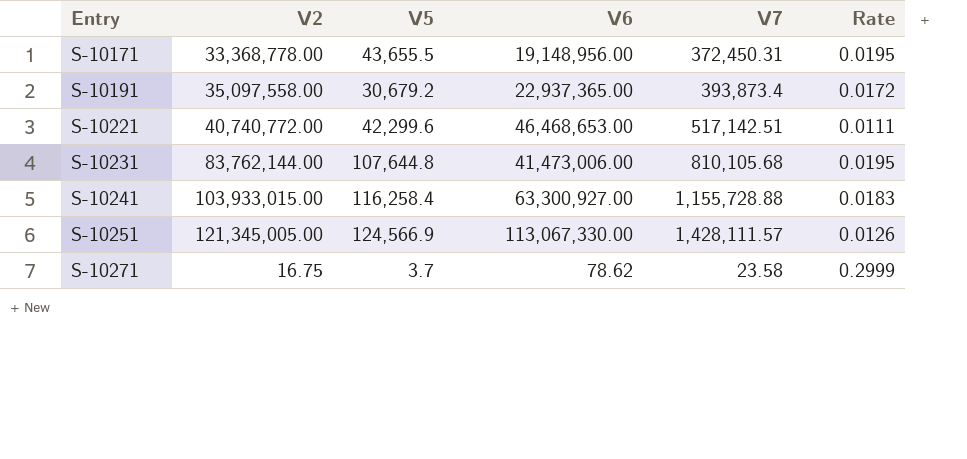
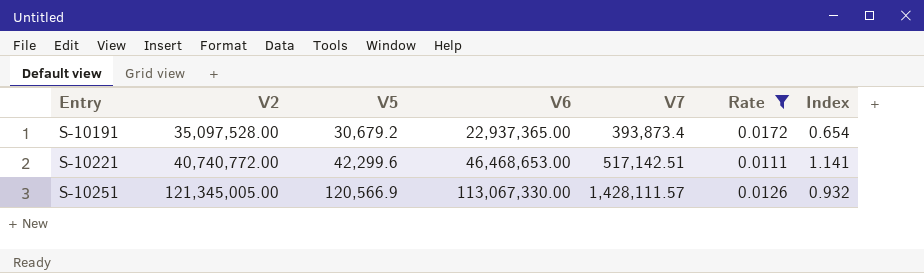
filter: none -> Rate <= 0.0172
column Index | formula: none -> [V6] / [V2]
S-10191 | V2: 35,097,558.00 -> 35,097,528.00
S-10251 | V5: 124,566.9 -> 120,566.9

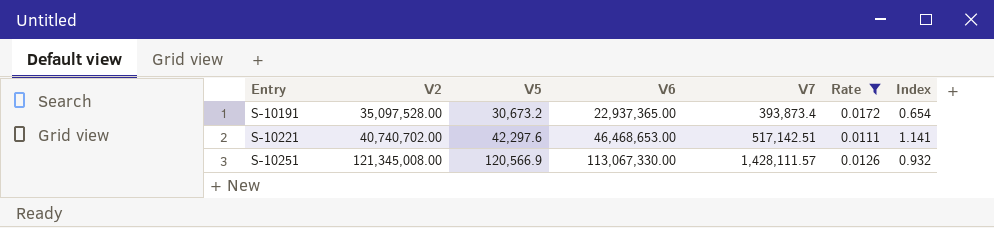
S-10191 | V5: 30,679.2 -> 30,673.2
S-10221 | V2: 40,740,772.00 -> 40,740,702.00
S-10221 | V5: 42,299.6 -> 42,297.6
S-10251 | V2: 121,345,005.00 -> 121,345,008.00

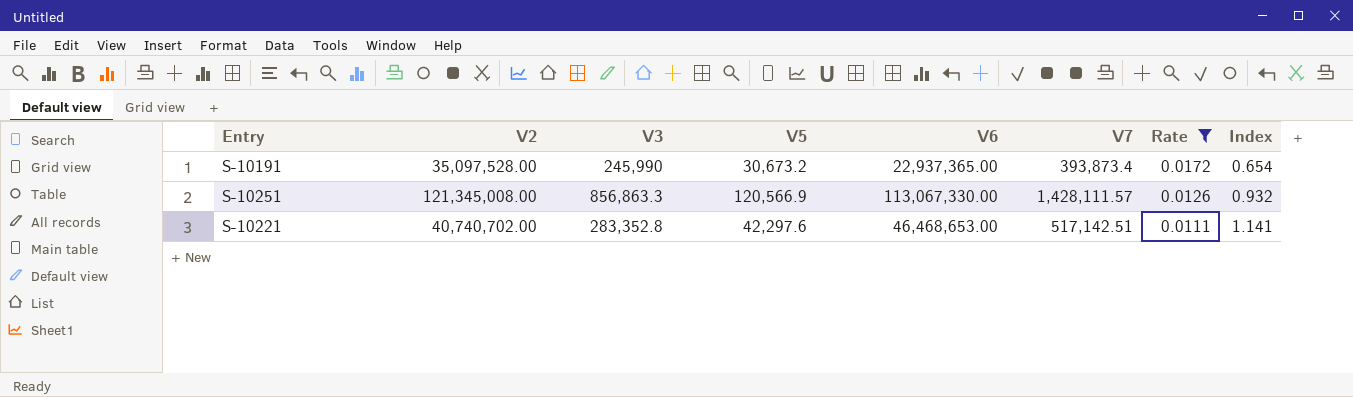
row order: Entry ascending -> Rate descending
column V3 | position: none -> 3

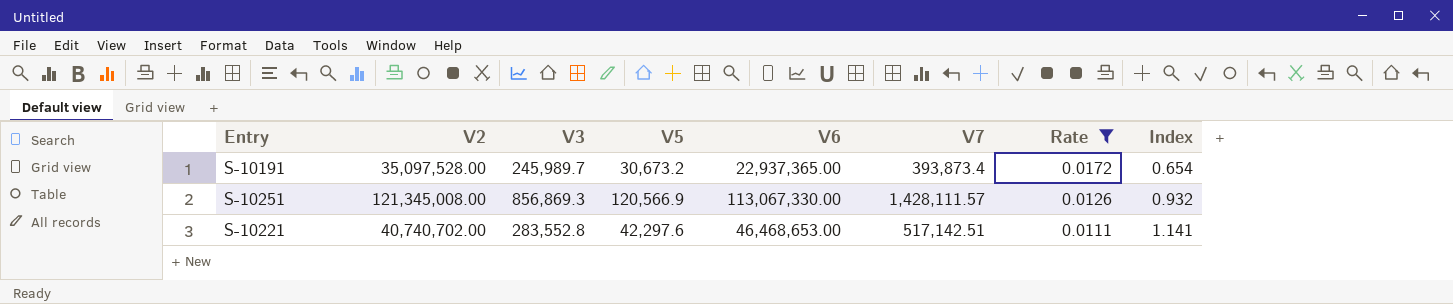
S-10191 | V3: 245,990 -> 245,989.7
S-10251 | V3: 856,863.3 -> 856,869.3
S-10221 | V3: 283,352.8 -> 283,552.8

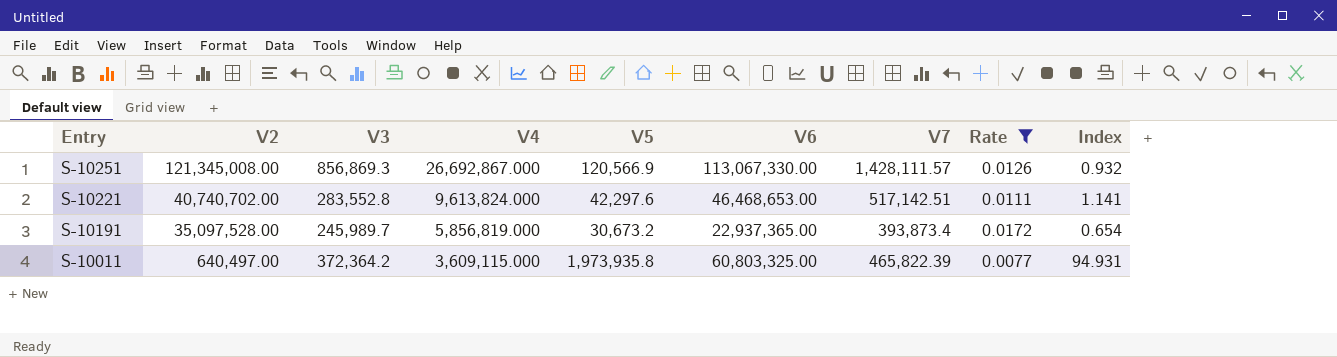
row order: Rate descending -> Entry descending
column V4 | position: none -> 4
row S-10011: none -> 640,497.00 | 372,364.2 | 3,609,115.000 | 1,973,935.8 | 60,803,325.00 | 465,822.39 | 0.0077 | 94.931

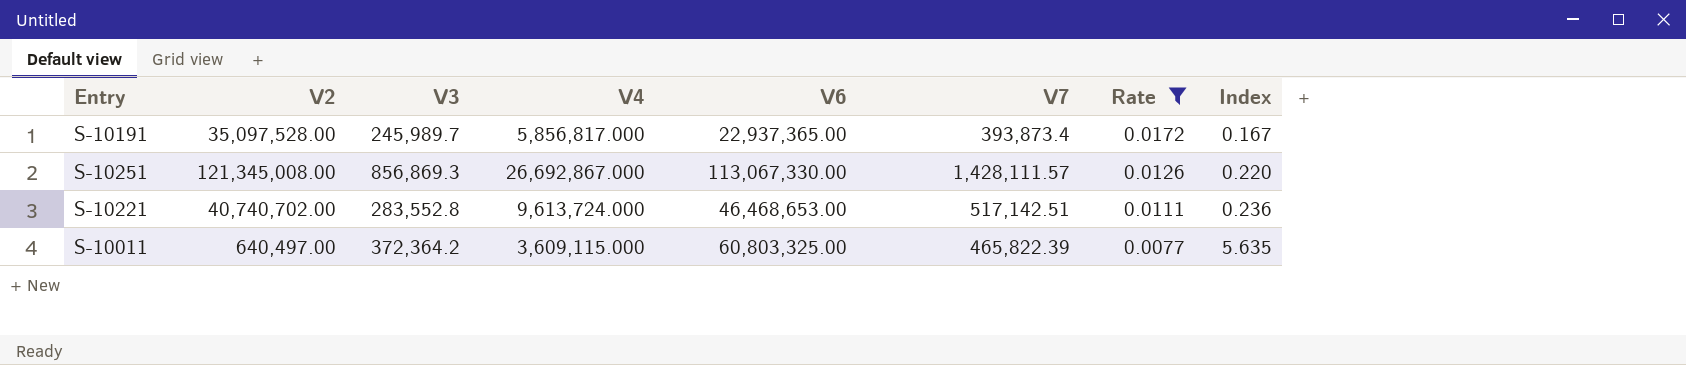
row order: Entry descending -> Rate descending
column V5 | position: 5 -> none
column Index | formula: [V6] / [V2] -> [V4] / [V2]
S-10191 | V4: 5,856,819.000 -> 5,856,817.000
S-10221 | V4: 9,613,824.000 -> 9,613,724.000

